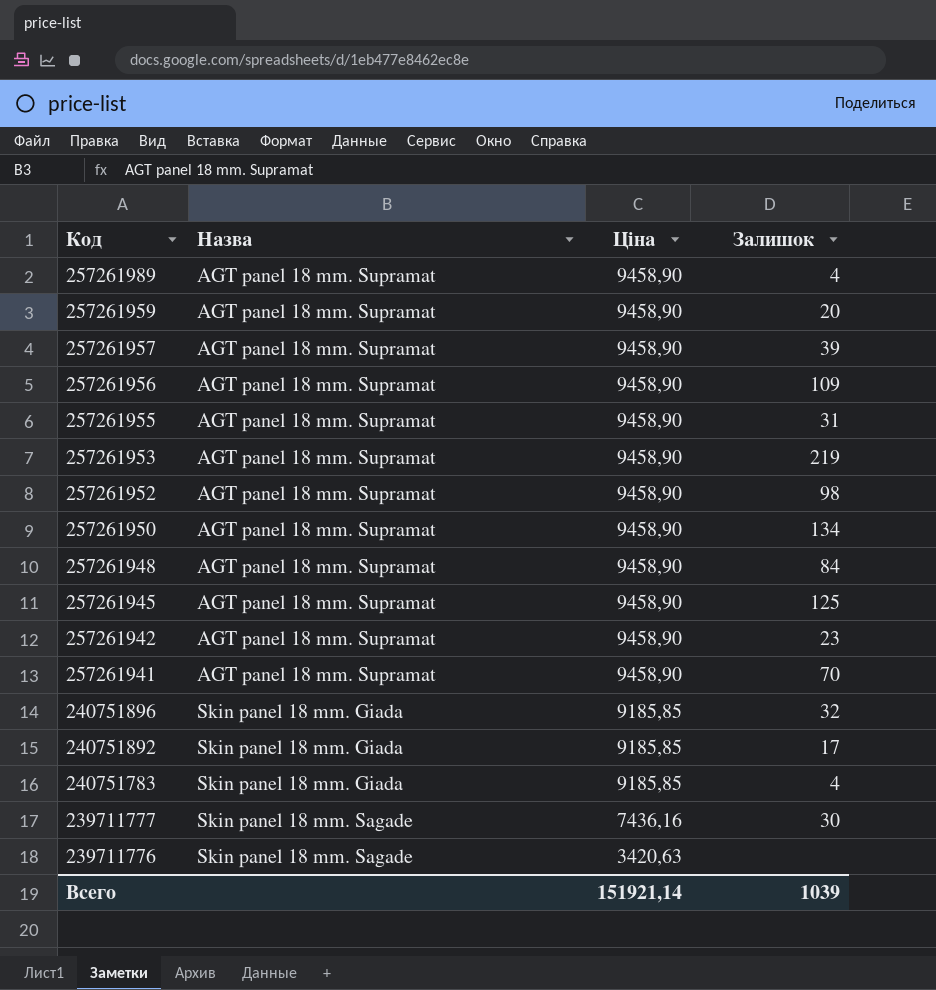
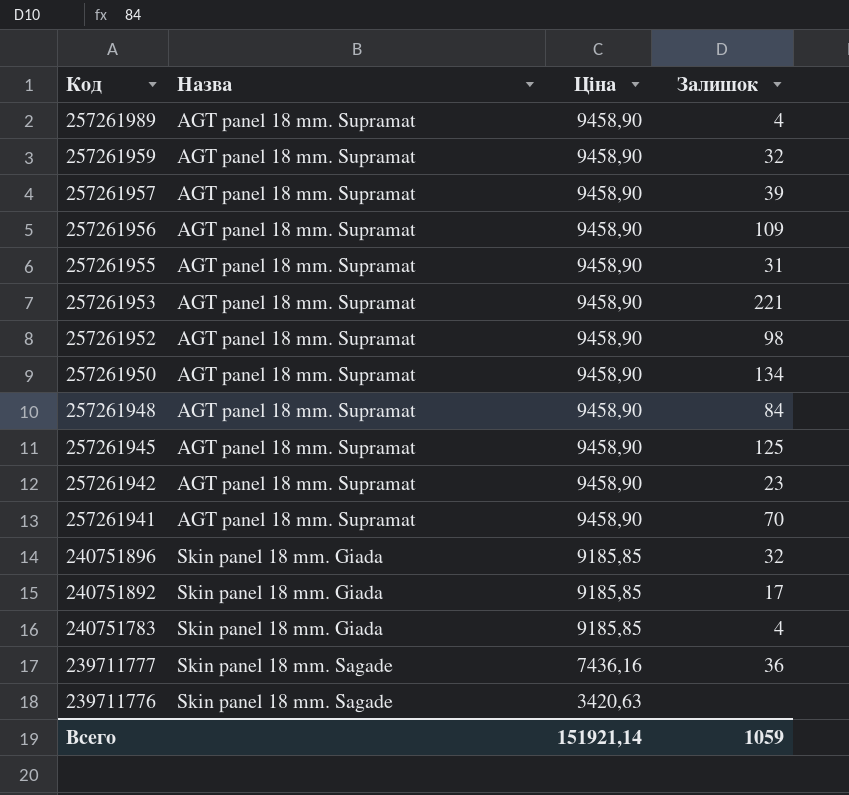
257261959 | Залишок: 20 -> 32
257261953 | Залишок: 219 -> 221
239711777 | Залишок: 30 -> 36
Всего | Залишок: 1039 -> 1059

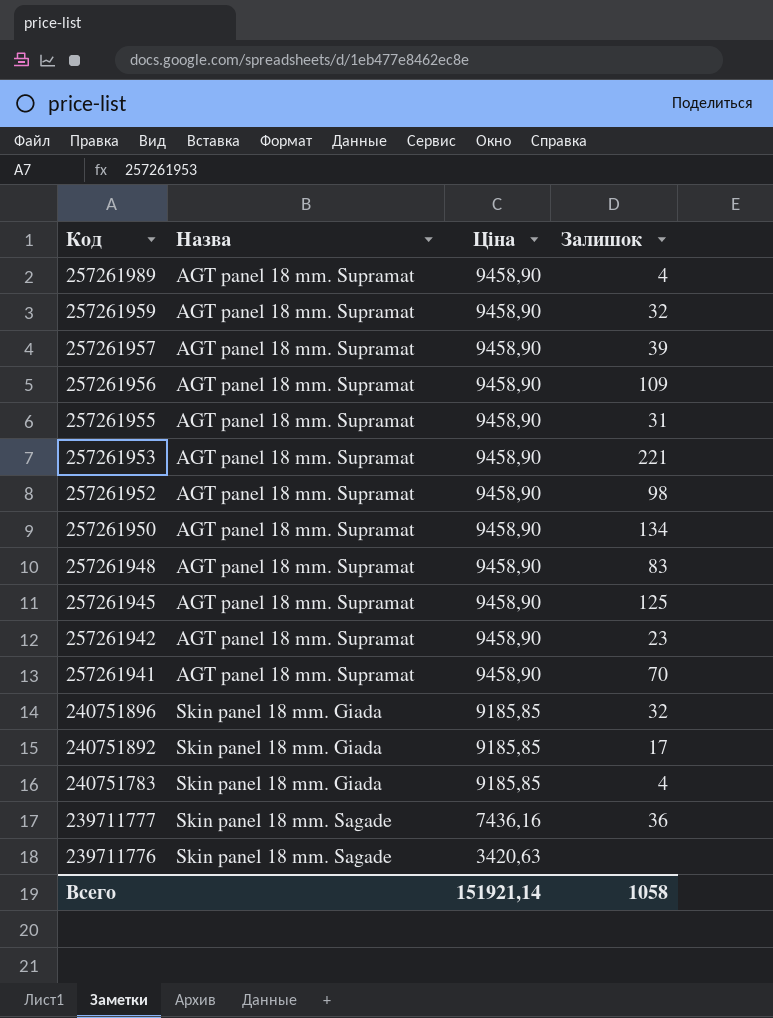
257261948 | Залишок: 84 -> 83
Всего | Залишок: 1059 -> 1058

